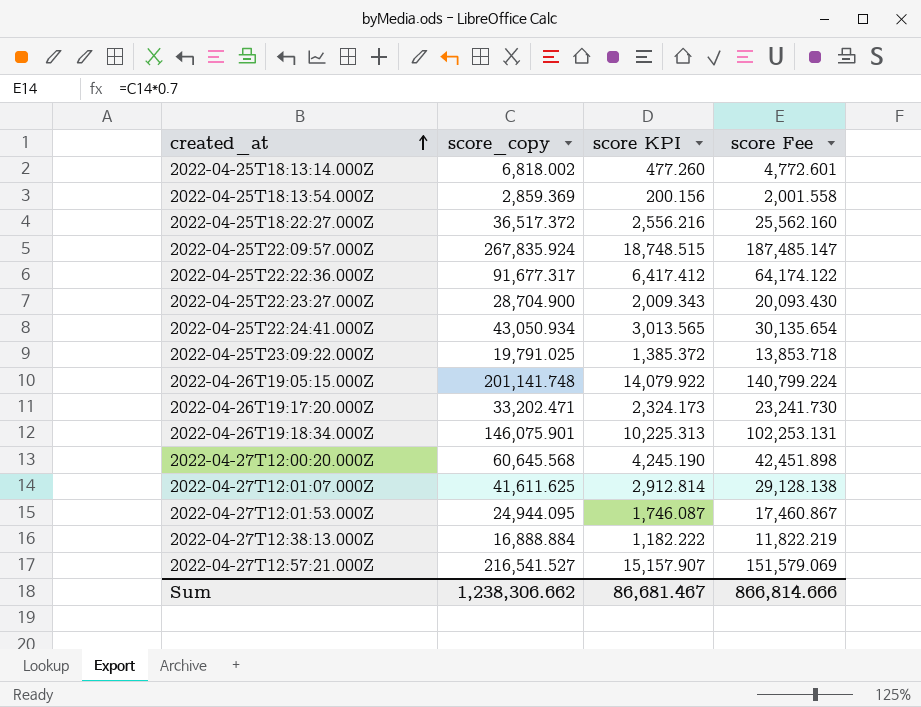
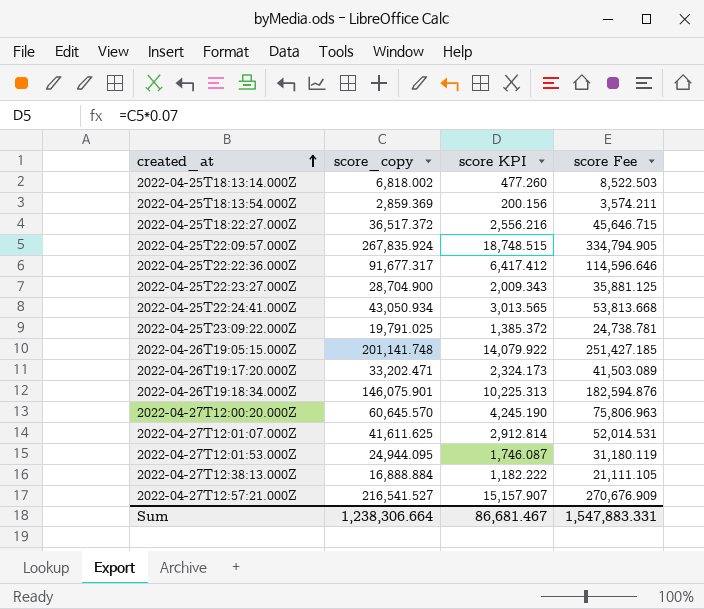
column score Fee | formula: [score_copy] * 0.7 -> [score_copy] * 1.25
2022-04-27T12:00:20.000Z | score_copy: 60,645.568 -> 60,645.570
Sum | score_copy: 1,238,306.662 -> 1,238,306.664
Sum | score Fee: 866,814.666 -> 1,547,883.331

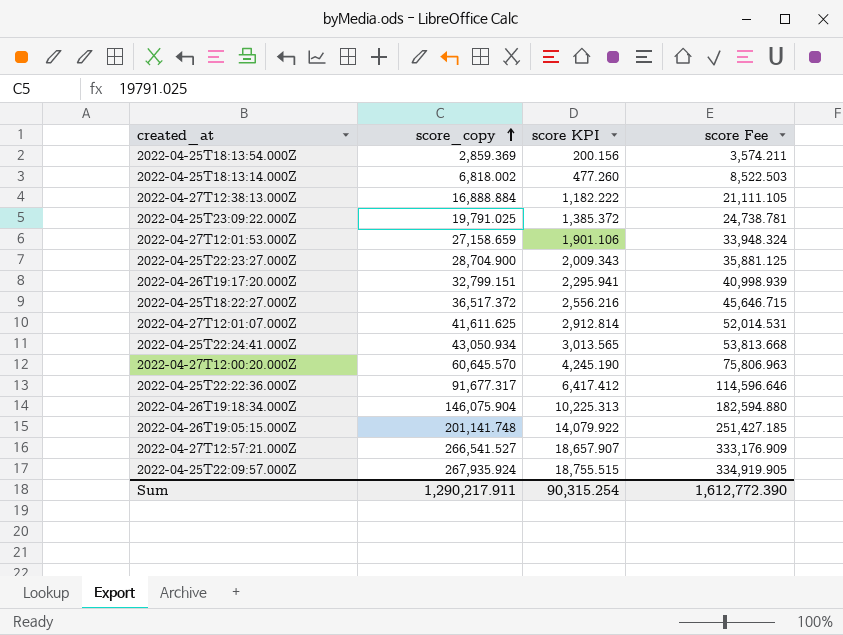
row order: created_at ascending -> score_copy ascending
2022-04-27T12:01:53.000Z | score_copy: 24,944.095 -> 27,158.659
2022-04-27T12:01:53.000Z | score KPI: 1,746.087 -> 1,901.106
2022-04-27T12:01:53.000Z | score Fee: 31,180.119 -> 33,948.324
2022-04-26T19:17:20.000Z | score_copy: 33,202.471 -> 32,799.151
2022-04-26T19:17:20.000Z | score KPI: 2,324.173 -> 2,295.941
2022-04-26T19:17:20.000Z | score Fee: 41,503.089 -> 40,998.939
2022-04-26T19:18:34.000Z | score_copy: 146,075.901 -> 146,075.904
2022-04-26T19:18:34.000Z | score Fee: 182,594.876 -> 182,594.880
2022-04-27T12:57:21.000Z | score_copy: 216,541.527 -> 266,541.527
2022-04-27T12:57:21.000Z | score KPI: 15,157.907 -> 18,657.907
2022-04-27T12:57:21.000Z | score Fee: 270,676.909 -> 333,176.909
2022-04-25T22:09:57.000Z | score_copy: 267,835.924 -> 267,935.924
2022-04-25T22:09:57.000Z | score KPI: 18,748.515 -> 18,755.515
2022-04-25T22:09:57.000Z | score Fee: 334,794.905 -> 334,919.905
Sum | score_copy: 1,238,306.664 -> 1,290,217.911
Sum | score KPI: 86,681.467 -> 90,315.254
Sum | score Fee: 1,547,883.331 -> 1,612,772.390

